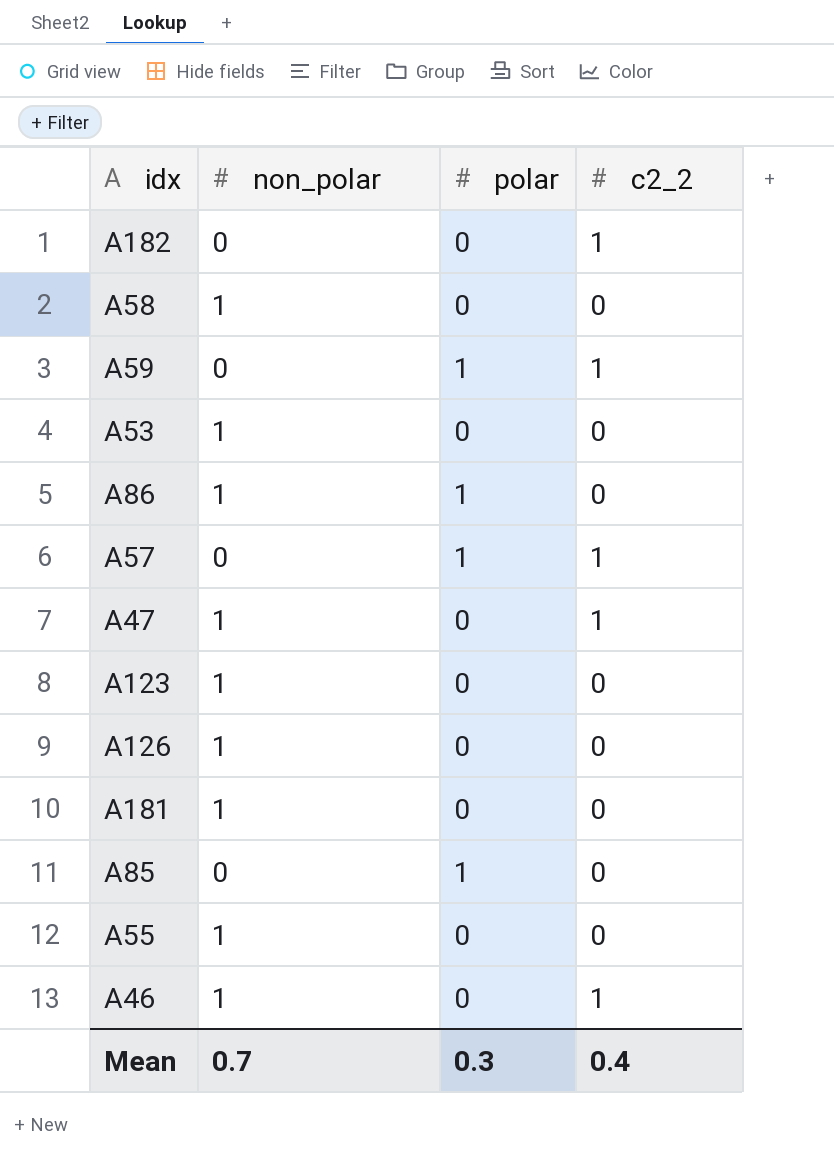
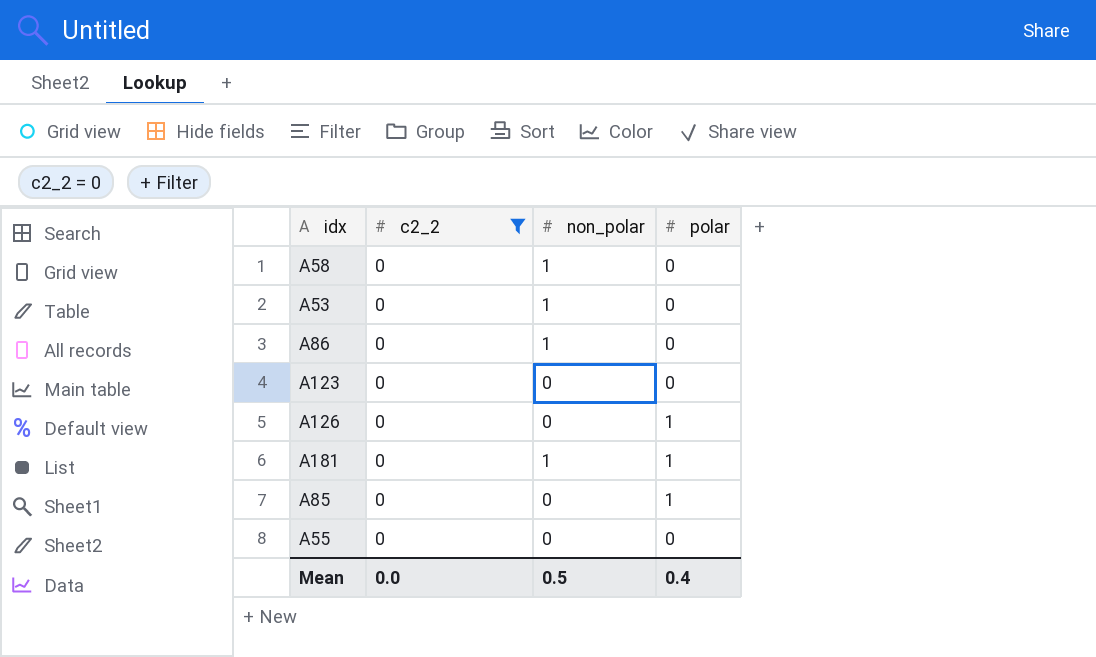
filter: none -> c2_2 = 0
column c2_2 | position: 4 -> 2
A86 | polar: 1 -> 0
A123 | non_polar: 1 -> 0
A126 | non_polar: 1 -> 0
A126 | polar: 0 -> 1
A181 | polar: 0 -> 1
A55 | non_polar: 1 -> 0
Mean | c2_2: 0.4 -> 0.0
Mean | non_polar: 0.7 -> 0.5
Mean | polar: 0.3 -> 0.4

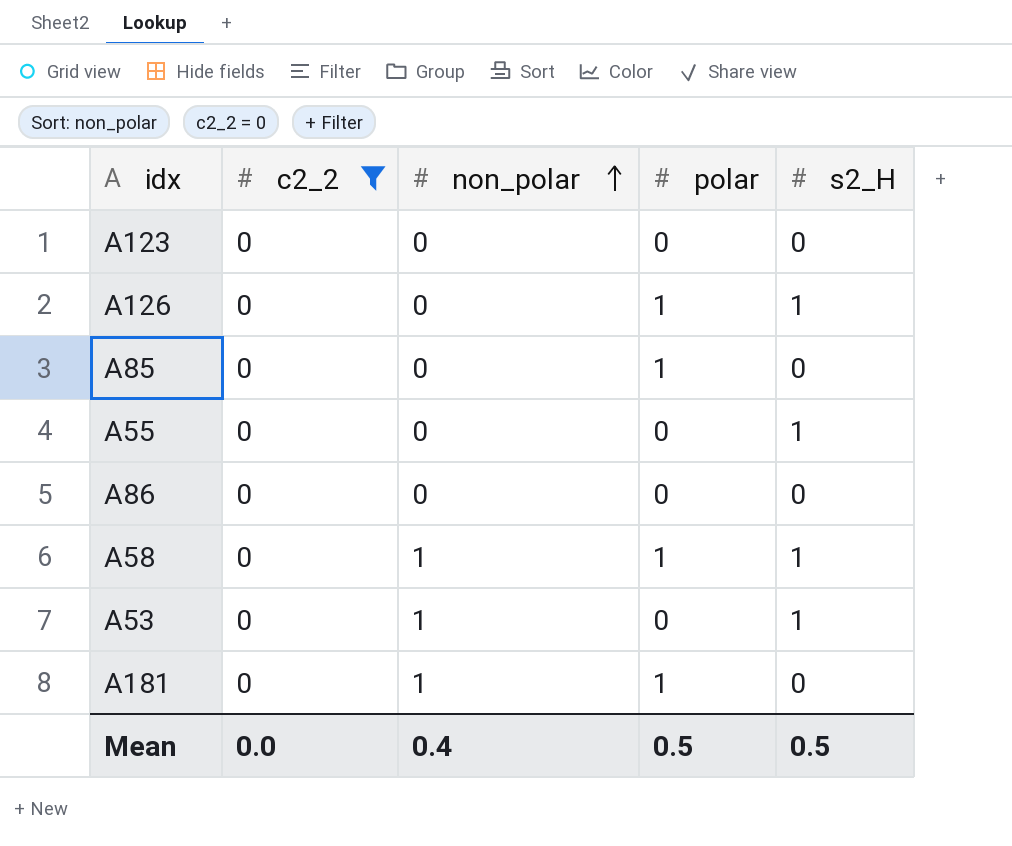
row order: none -> non_polar ascending
column s2_H | position: none -> 5
A86 | non_polar: 1 -> 0
A58 | polar: 0 -> 1
Mean | non_polar: 0.5 -> 0.4
Mean | polar: 0.4 -> 0.5

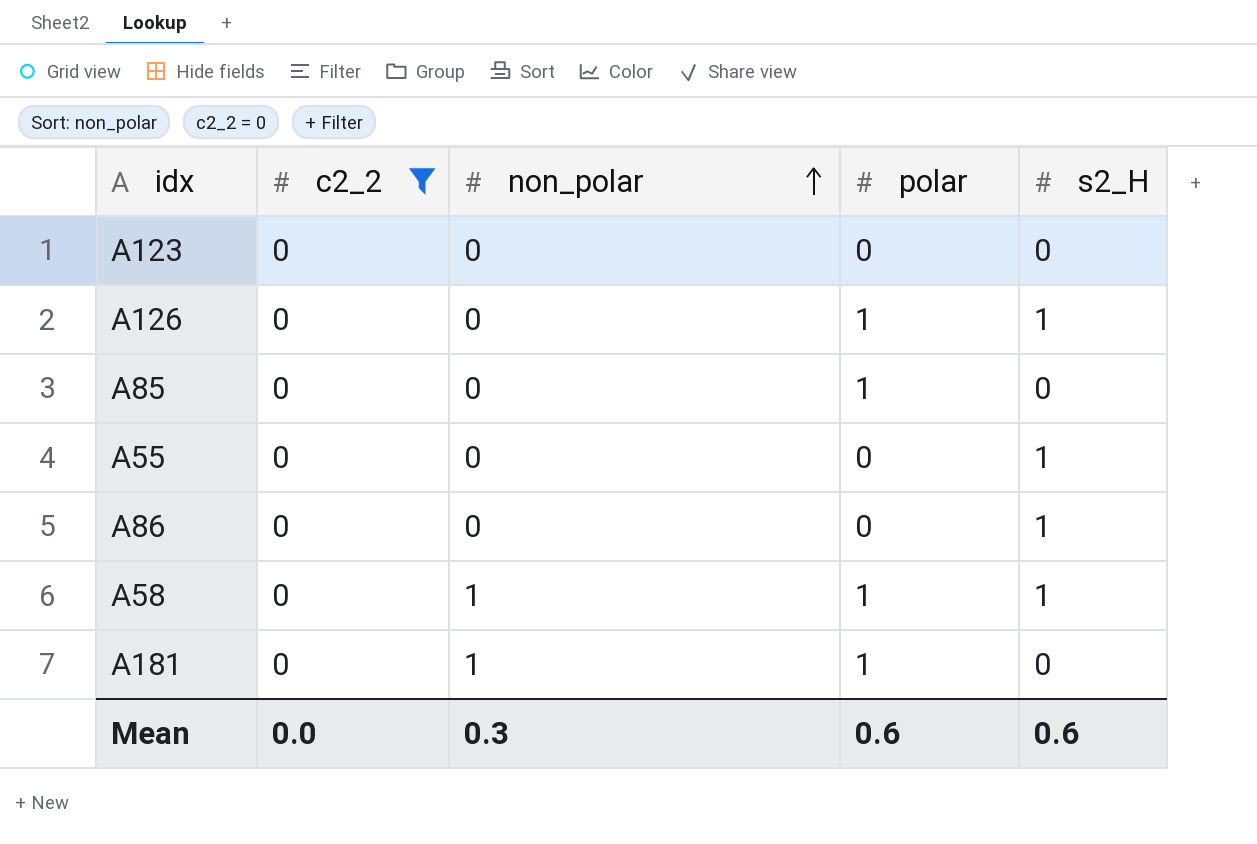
row A53: 0 | 1 | 0 | 1 -> none
A86 | s2_H: 0 -> 1
Mean | non_polar: 0.4 -> 0.3
Mean | polar: 0.5 -> 0.6
Mean | s2_H: 0.5 -> 0.6

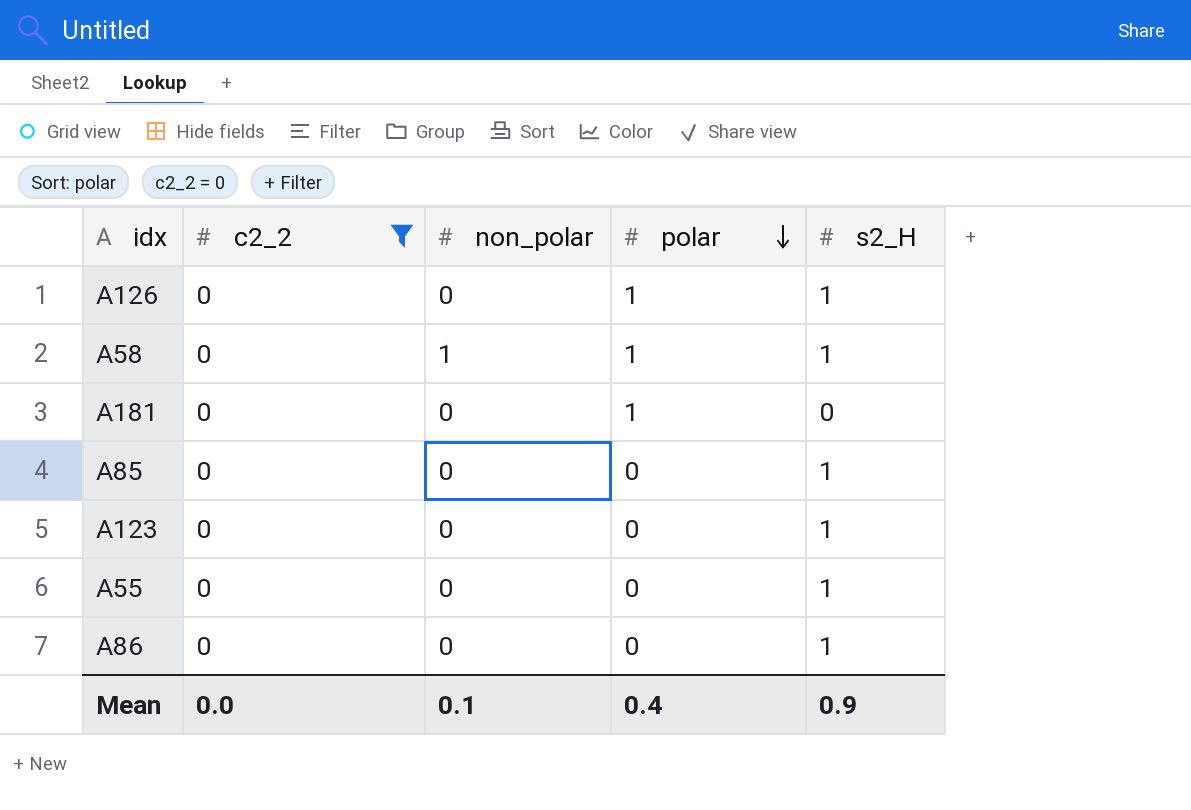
row order: non_polar ascending -> polar descending
A181 | non_polar: 1 -> 0
A85 | polar: 1 -> 0
A85 | s2_H: 0 -> 1
A123 | s2_H: 0 -> 1
Mean | non_polar: 0.3 -> 0.1
Mean | polar: 0.6 -> 0.4
Mean | s2_H: 0.6 -> 0.9

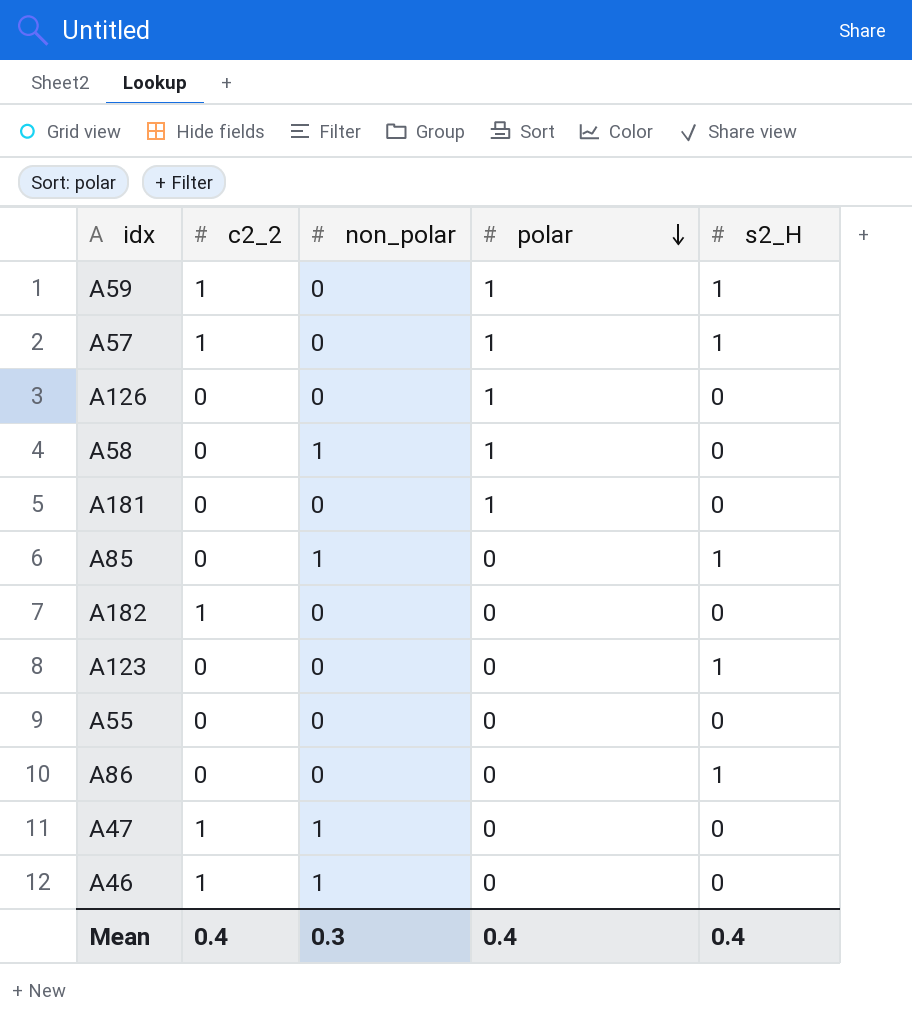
filter: c2_2 = 0 -> none
A126 | s2_H: 1 -> 0
A58 | s2_H: 1 -> 0
A85 | non_polar: 0 -> 1
A55 | s2_H: 1 -> 0
Mean | c2_2: 0.0 -> 0.4
Mean | non_polar: 0.1 -> 0.3
Mean | s2_H: 0.9 -> 0.4

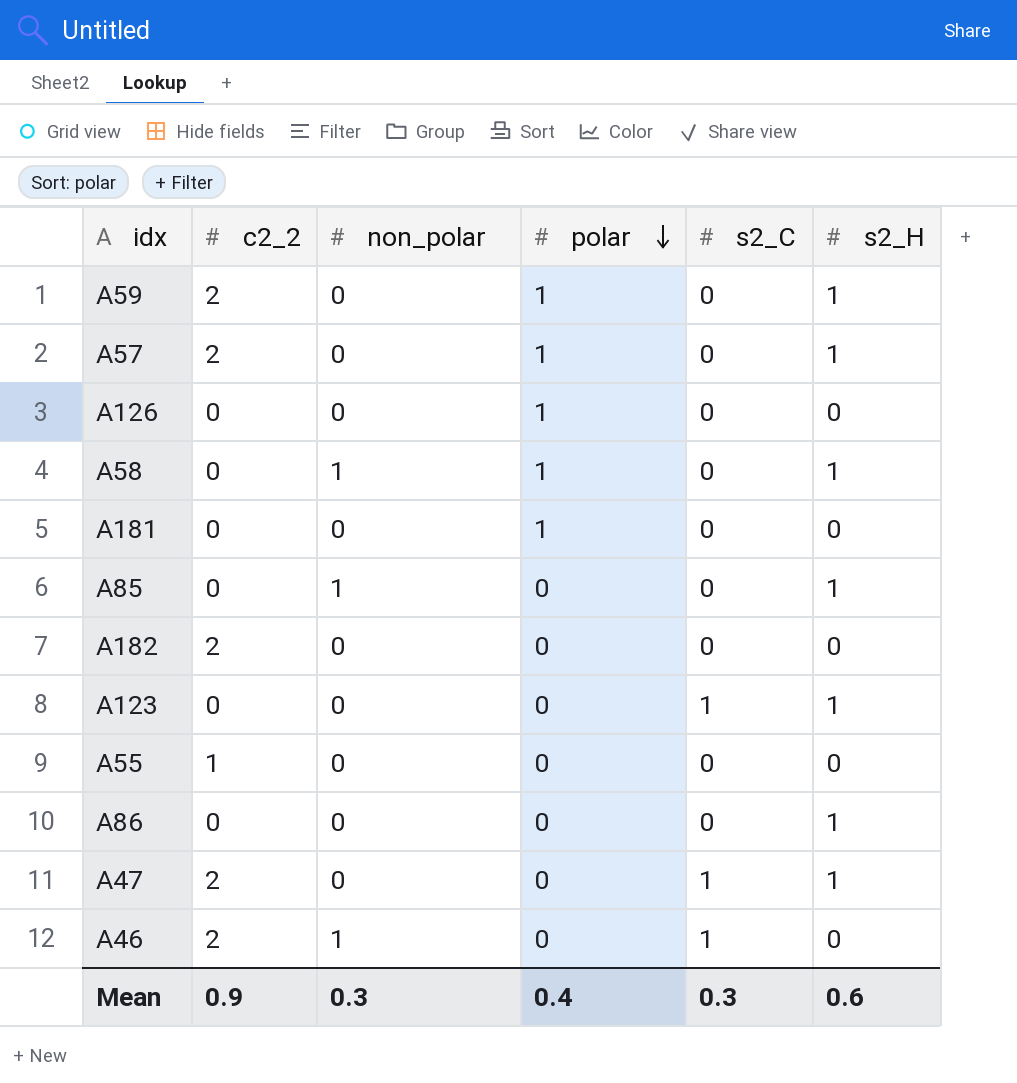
column s2_C | position: none -> 5
A59 | c2_2: 1 -> 2
A57 | c2_2: 1 -> 2
A58 | s2_H: 0 -> 1
A182 | c2_2: 1 -> 2
A55 | c2_2: 0 -> 1
A47 | c2_2: 1 -> 2
A47 | non_polar: 1 -> 0
A47 | s2_H: 0 -> 1
A46 | c2_2: 1 -> 2
Mean | c2_2: 0.4 -> 0.9
Mean | s2_H: 0.4 -> 0.6

